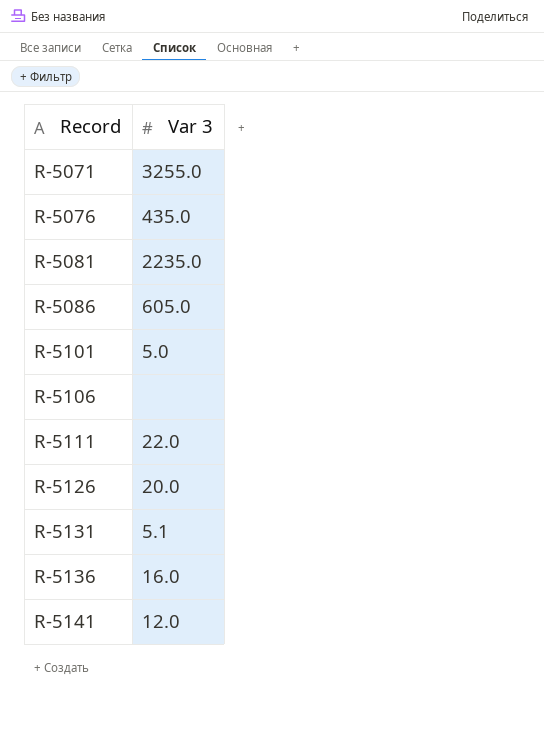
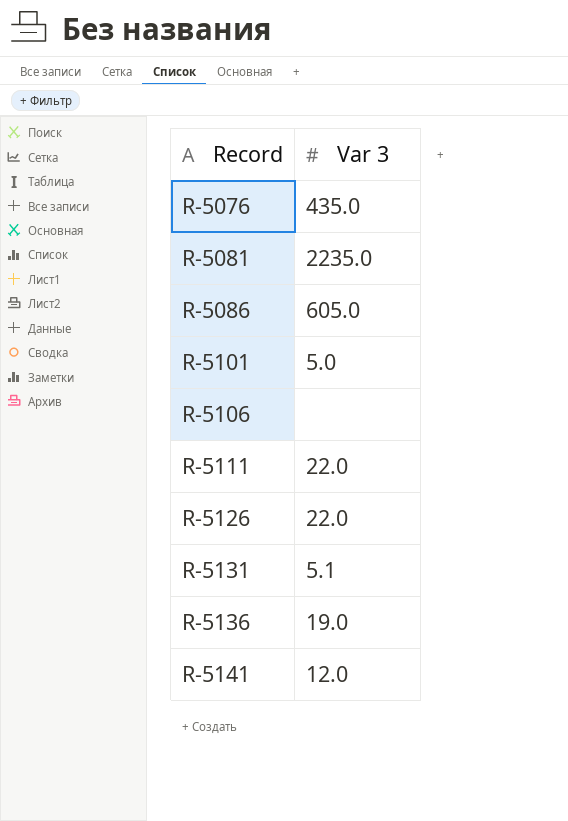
row R-5071: 3255.0 -> none
R-5126 | Var 3: 20.0 -> 22.0
R-5136 | Var 3: 16.0 -> 19.0

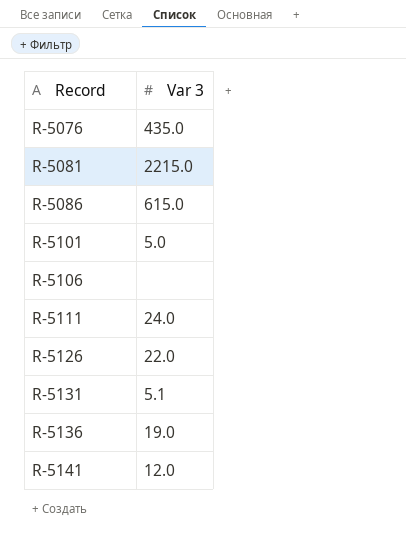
R-5081 | Var 3: 2235.0 -> 2215.0
R-5086 | Var 3: 605.0 -> 615.0
R-5111 | Var 3: 22.0 -> 24.0

